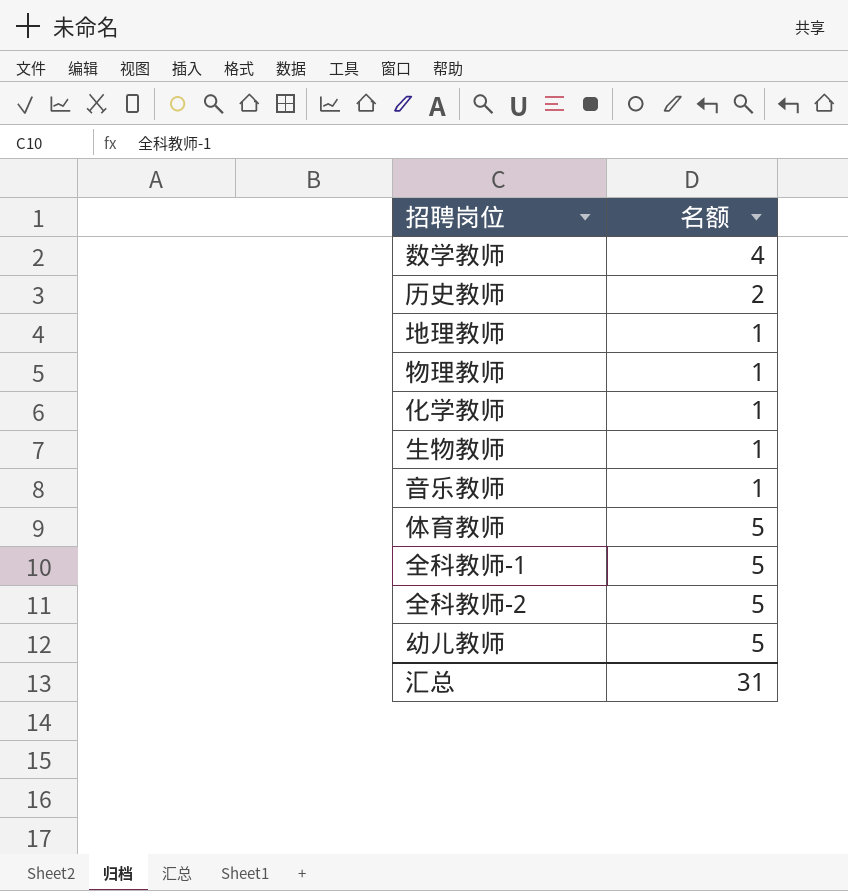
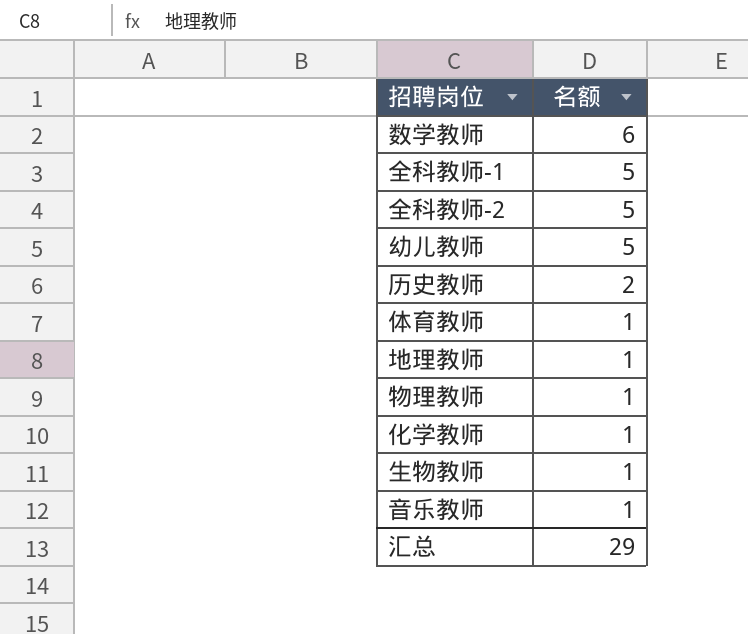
row order: none -> 名额 descending
数学教师 | 名额: 4 -> 6
体育教师 | 名额: 5 -> 1
汇总 | 名额: 31 -> 29

